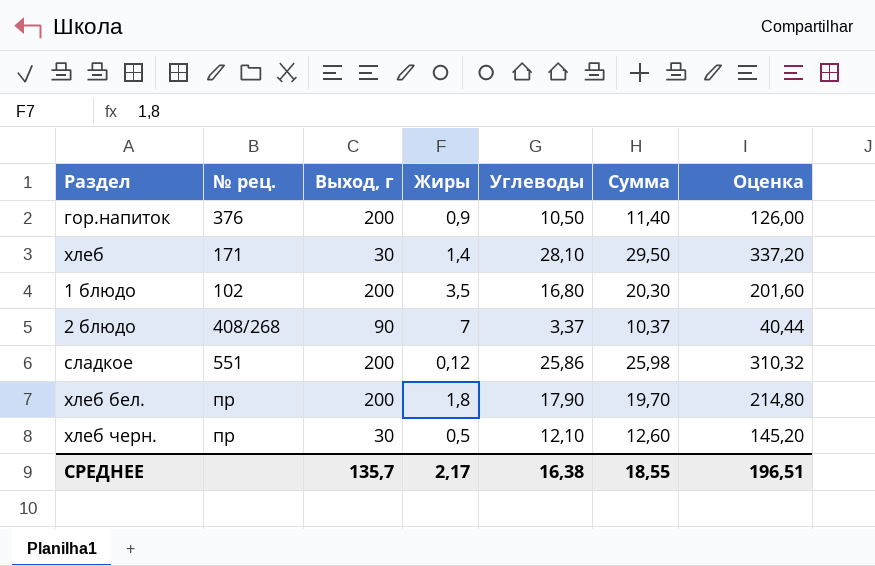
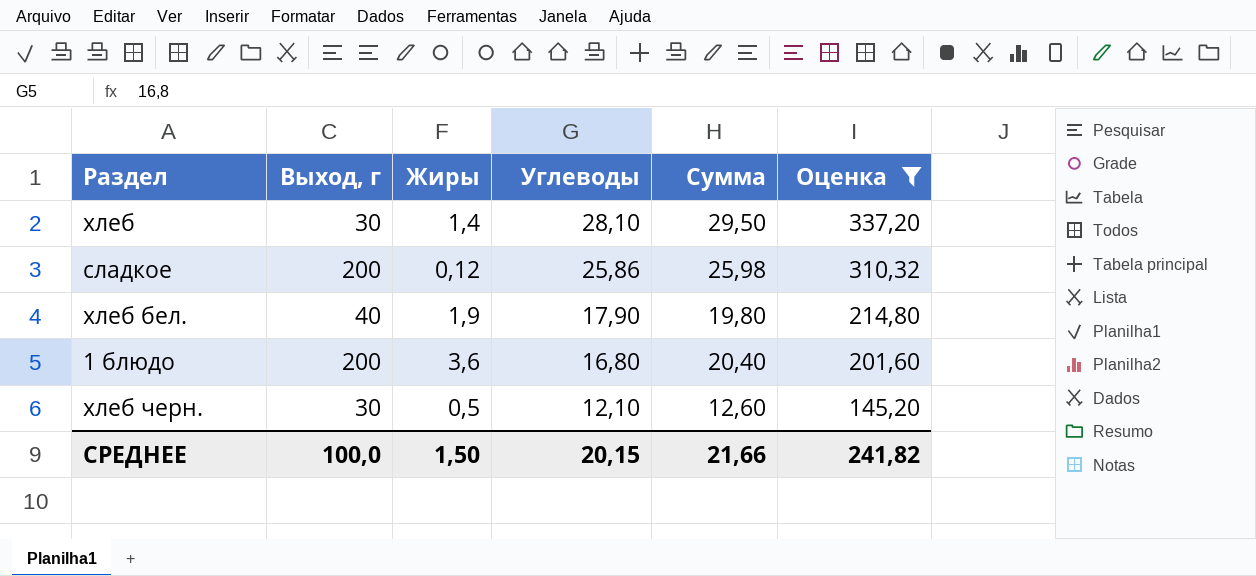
filter: none -> Оценка >= 145,20
row order: none -> Углеводы descending
column № рец. | position: 2 -> none
хлеб бел. | Выход, г: 200 -> 40
хлеб бел. | Жиры: 1,8 -> 1,9
хлеб бел. | Сумма: 19,70 -> 19,80
1 блюдо | Жиры: 3,5 -> 3,6
1 блюдо | Сумма: 20,30 -> 20,40
СРЕДНЕЕ | Выход, г: 135,7 -> 100,0
СРЕДНЕЕ | Жиры: 2,17 -> 1,50
СРЕДНЕЕ | Углеводы: 16,38 -> 20,15
СРЕДНЕЕ | Сумма: 18,55 -> 21,66
СРЕДНЕЕ | Оценка: 196,51 -> 241,82

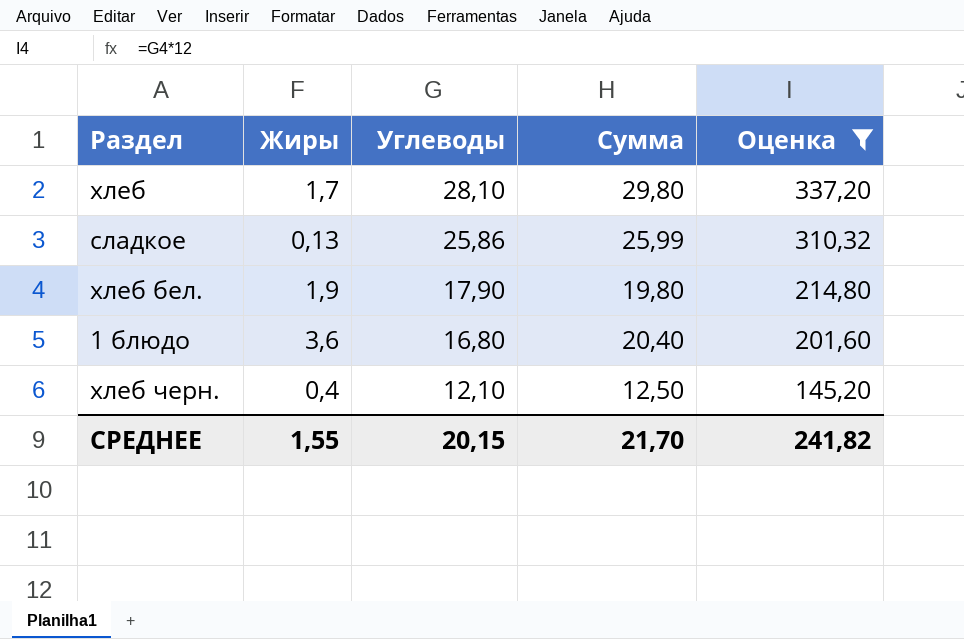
column Выход, г | position: 2 -> none
хлеб | Жиры: 1,4 -> 1,7
хлеб | Сумма: 29,50 -> 29,80
сладкое | Жиры: 0,12 -> 0,13
сладкое | Сумма: 25,98 -> 25,99
хлеб черн. | Жиры: 0,5 -> 0,4
хлеб черн. | Сумма: 12,60 -> 12,50
СРЕДНЕЕ | Жиры: 1,50 -> 1,55
СРЕДНЕЕ | Сумма: 21,66 -> 21,70

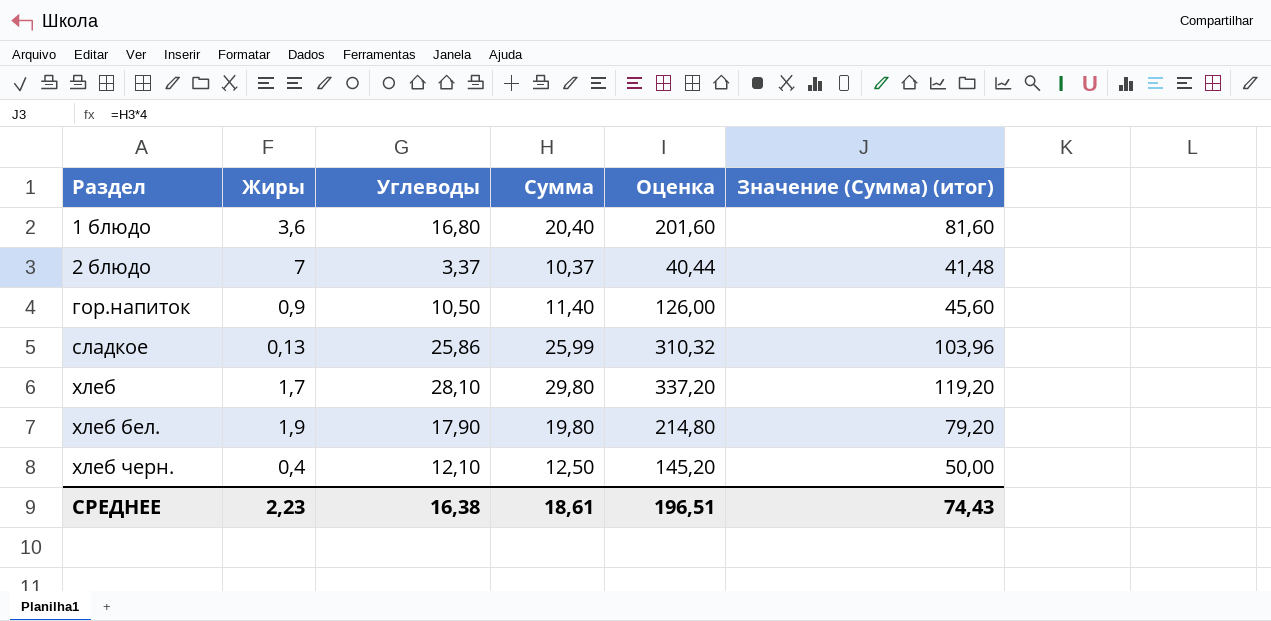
filter: Оценка >= 145,20 -> none
row order: Углеводы descending -> Раздел ascending
column Значение (Сумма) (итог) | formula: none -> [Сумма] * 4
СРЕДНЕЕ | Жиры: 1,55 -> 2,23
СРЕДНЕЕ | Углеводы: 20,15 -> 16,38
СРЕДНЕЕ | Сумма: 21,70 -> 18,61
СРЕДНЕЕ | Оценка: 241,82 -> 196,51

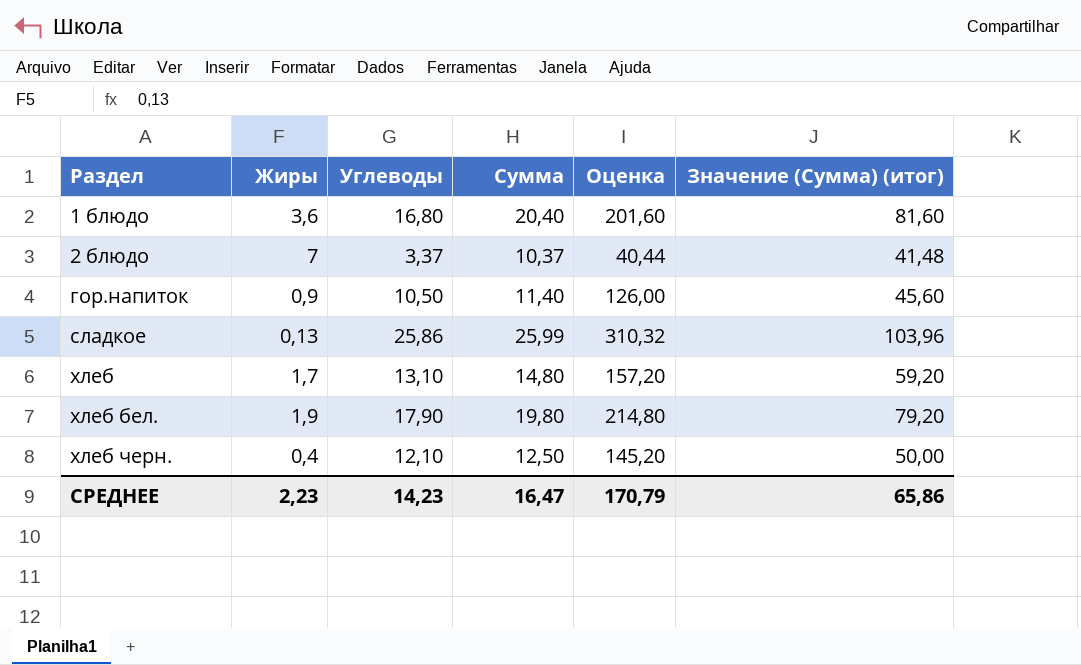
хлеб | Углеводы: 28,10 -> 13,10
хлеб | Сумма: 29,80 -> 14,80
хлеб | Оценка: 337,20 -> 157,20
хлеб | Значение (Сумма) (итог): 119,20 -> 59,20
СРЕДНЕЕ | Углеводы: 16,38 -> 14,23
СРЕДНЕЕ | Сумма: 18,61 -> 16,47
СРЕДНЕЕ | Оценка: 196,51 -> 170,79
СРЕДНЕЕ | Значение (Сумма) (итог): 74,43 -> 65,86

